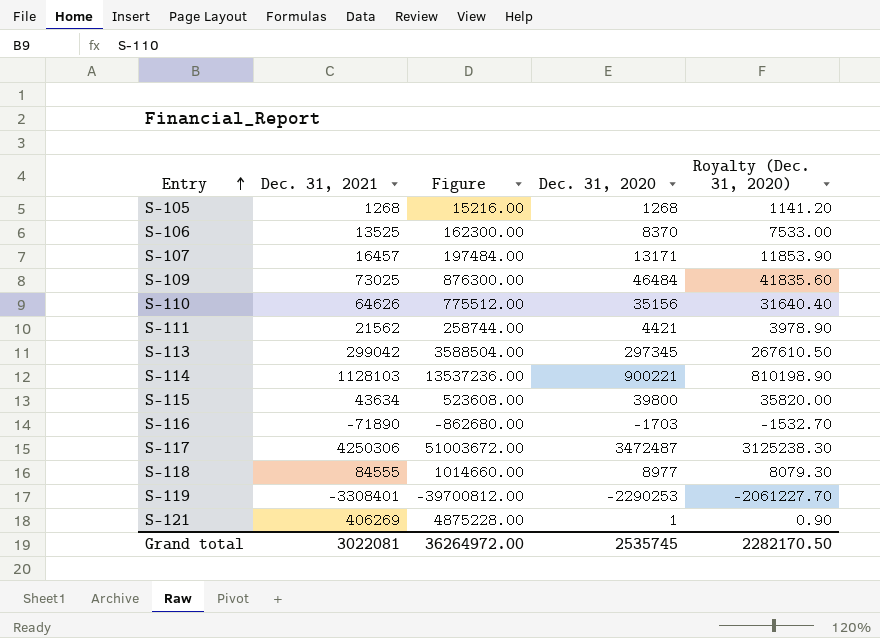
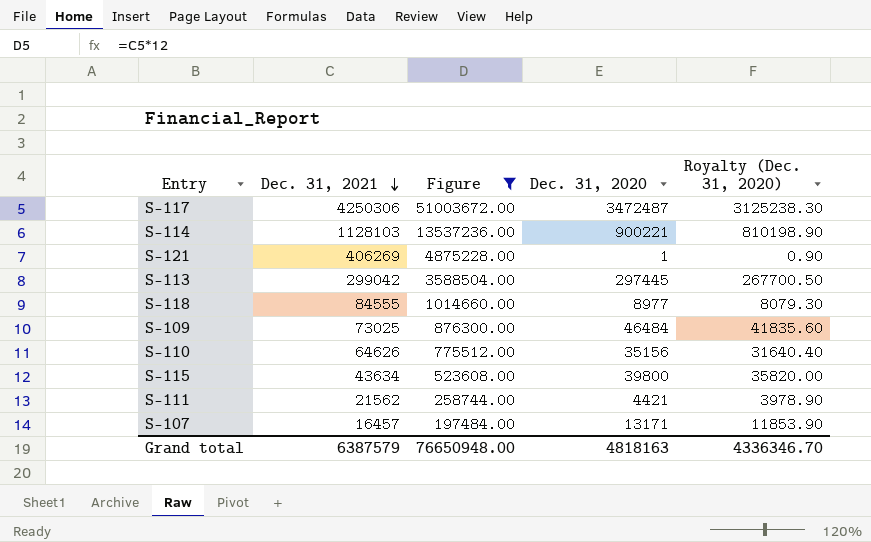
filter: none -> Figure >= 197484.00
row order: Entry ascending -> Dec. 31, 2021 descending
S-113 | Dec. 31, 2020: 297345 -> 297445
S-113 | Royalty (Dec. 31, 2020): 267610.50 -> 267700.50
Grand total | Dec. 31, 2021: 3022081 -> 6387579
Grand total | Figure: 36264972.00 -> 76650948.00
Grand total | Dec. 31, 2020: 2535745 -> 4818163
Grand total | Royalty (Dec. 31, 2020): 2282170.50 -> 4336346.70

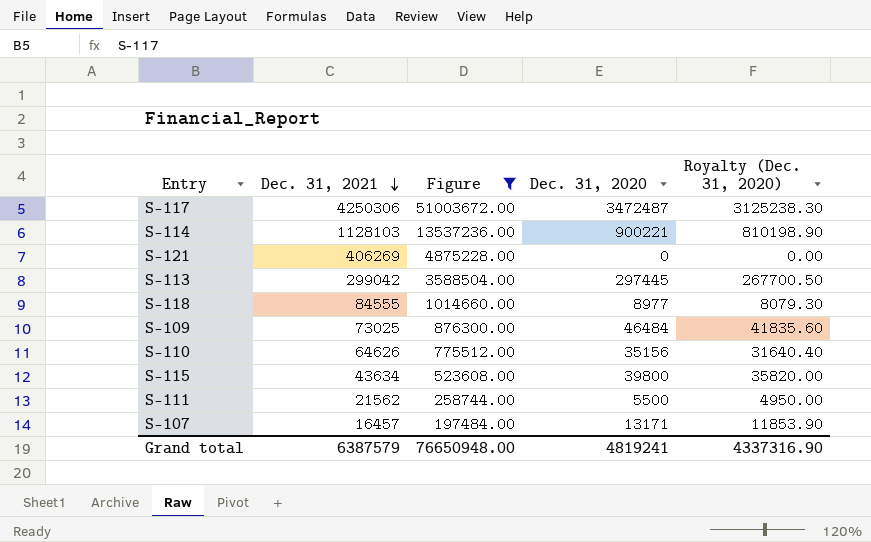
S-121 | Dec. 31, 2020: 1 -> 0
S-121 | Royalty (Dec. 31, 2020): 0.90 -> 0.00
S-111 | Dec. 31, 2020: 4421 -> 5500
S-111 | Royalty (Dec. 31, 2020): 3978.90 -> 4950.00
Grand total | Dec. 31, 2020: 4818163 -> 4819241
Grand total | Royalty (Dec. 31, 2020): 4336346.70 -> 4337316.90

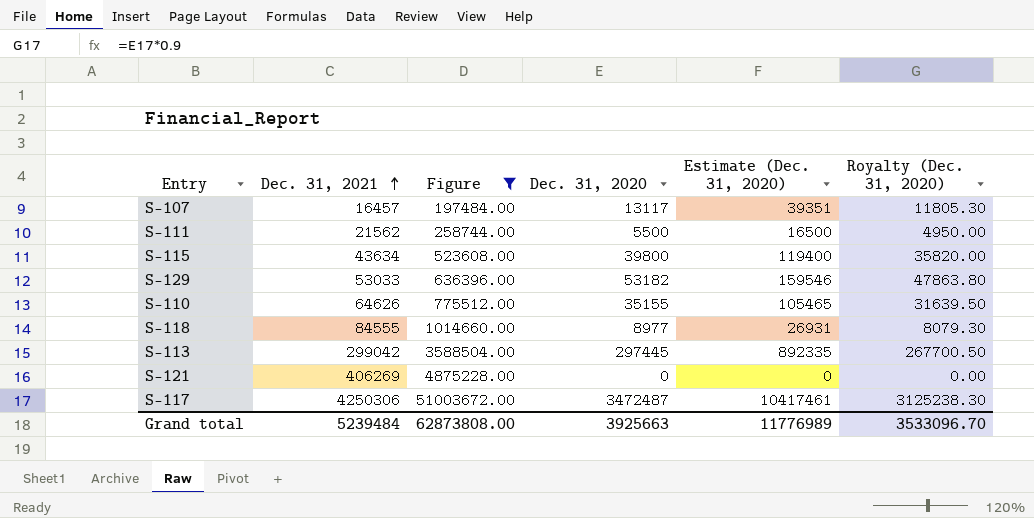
row order: Dec. 31, 2021 descending -> Dec. 31, 2021 ascending
column Estimate (Dec. 31, 2020) | formula: none -> [Dec. 31, 2020] * 3
row S-114: 1128103 | 13537236.00 | 900221 | 810198.90 -> none
row S-109: 73025 | 876300.00 | 46484 | 41835.60 -> none
S-107 | Dec. 31, 2020: 13171 -> 13117
S-107 | Royalty (Dec. 31, 2020): 11853.90 -> 11805.30
row S-129: none -> 53033 | 636396.00 | 53182 | 159546 | 47863.80
S-110 | Dec. 31, 2020: 35156 -> 35155
S-110 | Royalty (Dec. 31, 2020): 31640.40 -> 31639.50
Grand total | Dec. 31, 2021: 6387579 -> 5239484
Grand total | Figure: 76650948.00 -> 62873808.00
Grand total | Dec. 31, 2020: 4819241 -> 3925663
Grand total | Royalty (Dec. 31, 2020): 4337316.90 -> 3533096.70

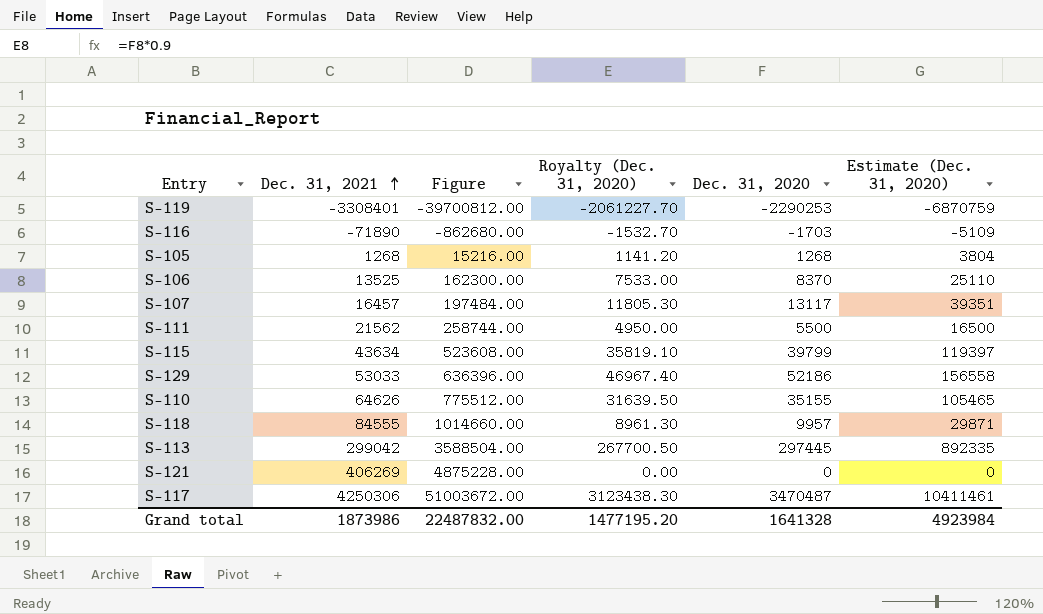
filter: Figure >= 197484.00 -> none
column Royalty (Dec. 31, 2020) | position: 6 -> 4
S-115 | Royalty (Dec. 31, 2020): 35820.00 -> 35819.10
S-115 | Dec. 31, 2020: 39800 -> 39799
S-115 | Estimate (Dec. 31, 2020): 119400 -> 119397
S-129 | Royalty (Dec. 31, 2020): 47863.80 -> 46967.40
S-129 | Dec. 31, 2020: 53182 -> 52186
S-129 | Estimate (Dec. 31, 2020): 159546 -> 156558
S-118 | Royalty (Dec. 31, 2020): 8079.30 -> 8961.30
S-118 | Dec. 31, 2020: 8977 -> 9957
S-118 | Estimate (Dec. 31, 2020): 26931 -> 29871
S-117 | Royalty (Dec. 31, 2020): 3125238.30 -> 3123438.30
S-117 | Dec. 31, 2020: 3472487 -> 3470487
S-117 | Estimate (Dec. 31, 2020): 10417461 -> 10411461
Grand total | Dec. 31, 2021: 5239484 -> 1873986
Grand total | Figure: 62873808.00 -> 22487832.00
Grand total | Royalty (Dec. 31, 2020): 3533096.70 -> 1477195.20
Grand total | Dec. 31, 2020: 3925663 -> 1641328
Grand total | Estimate (Dec. 31, 2020): 11776989 -> 4923984

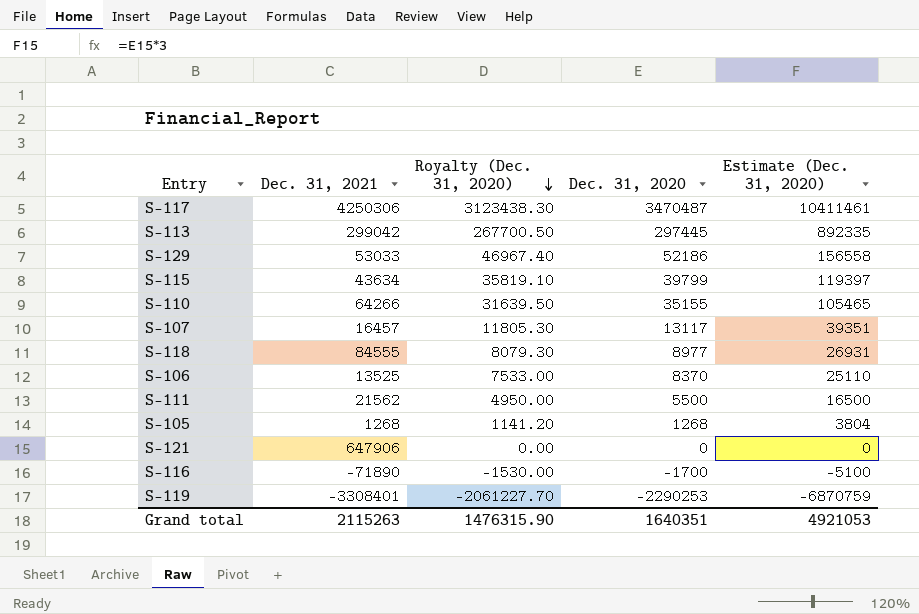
row order: Dec. 31, 2021 ascending -> Royalty (Dec. 31, 2020) descending
column Figure | formula: [Dec. 31, 2021] * 12 -> none
S-110 | Dec. 31, 2021: 64626 -> 64266
S-118 | Royalty (Dec. 31, 2020): 8961.30 -> 8079.30
S-118 | Dec. 31, 2020: 9957 -> 8977
S-118 | Estimate (Dec. 31, 2020): 29871 -> 26931
S-121 | Dec. 31, 2021: 406269 -> 647906
S-116 | Royalty (Dec. 31, 2020): -1532.70 -> -1530.00
S-116 | Dec. 31, 2020: -1703 -> -1700
S-116 | Estimate (Dec. 31, 2020): -5109 -> -5100
Grand total | Dec. 31, 2021: 1873986 -> 2115263
Grand total | Royalty (Dec. 31, 2020): 1477195.20 -> 1476315.90
Grand total | Dec. 31, 2020: 1641328 -> 1640351
Grand total | Estimate (Dec. 31, 2020): 4923984 -> 4921053

